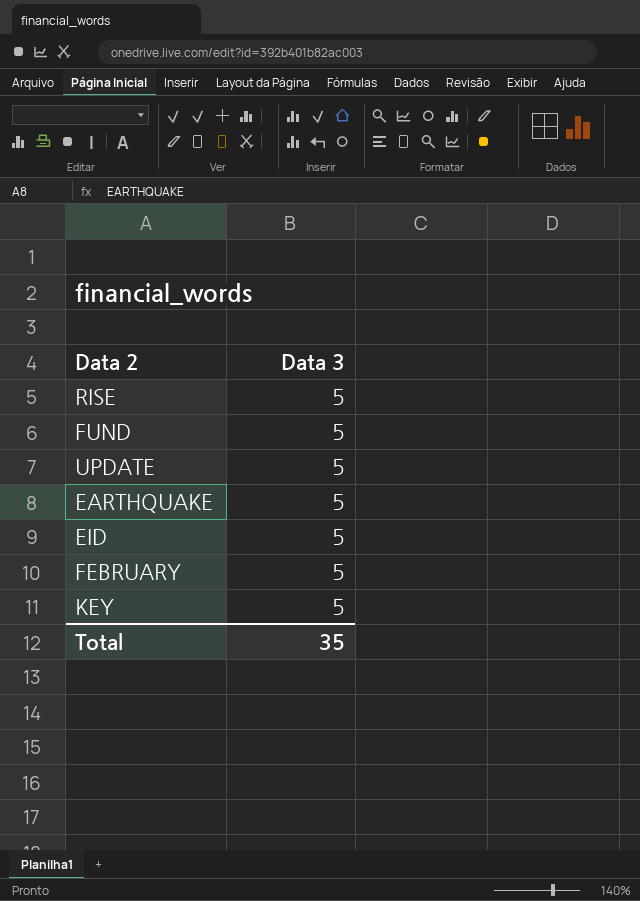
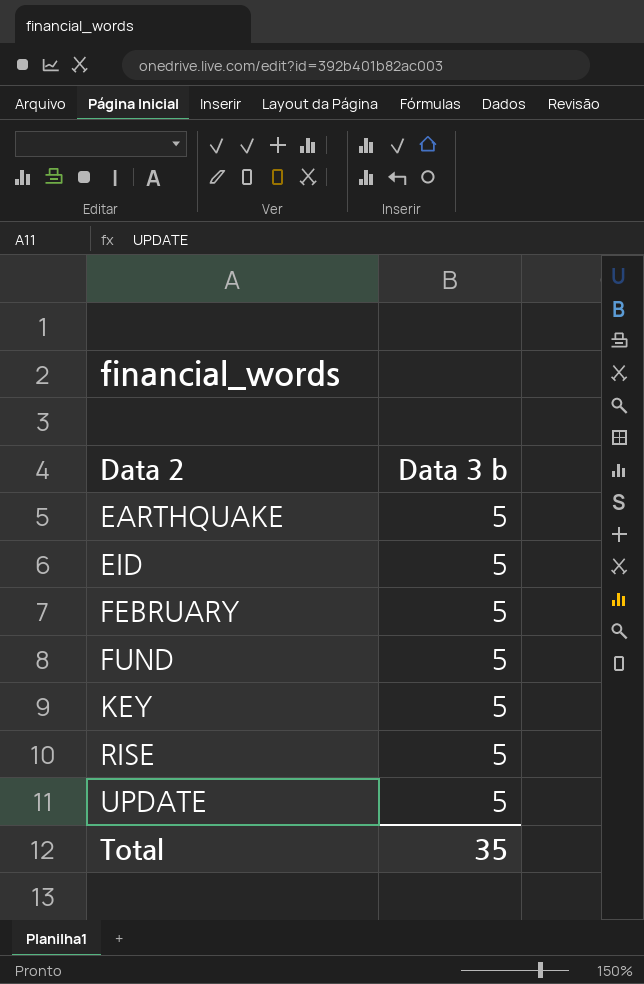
row order: none -> Data 2 ascending
column name: Data 3 -> Data 3 b

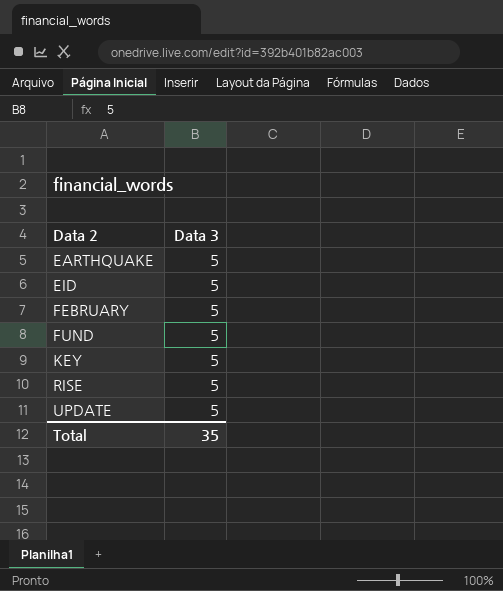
column name: Data 3 b -> Data 3

